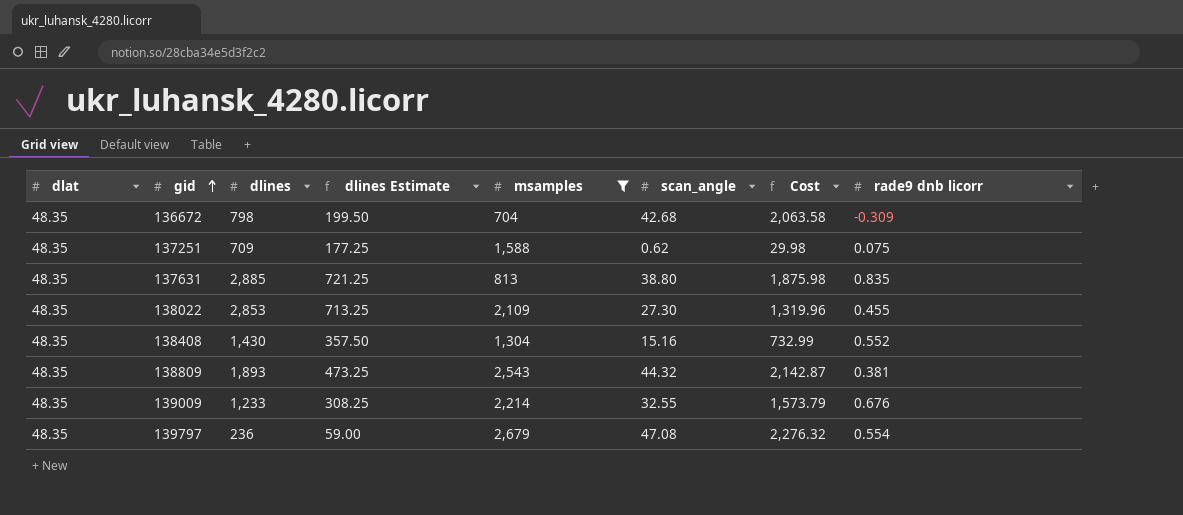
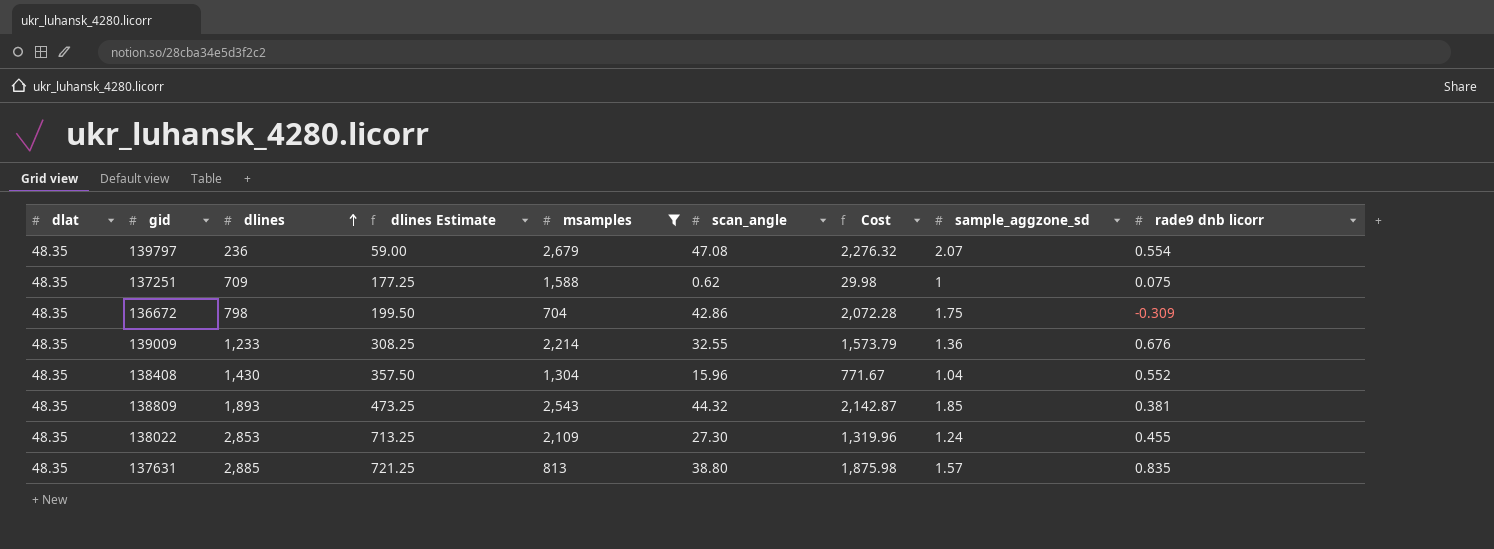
row order: gid ascending -> dlines ascending
column sample_aggzone_sd | position: none -> 8
136672 | scan_angle: 42.68 -> 42.86
136672 | Cost: 2,063.58 -> 2,072.28
138408 | scan_angle: 15.16 -> 15.96
138408 | Cost: 732.99 -> 771.67

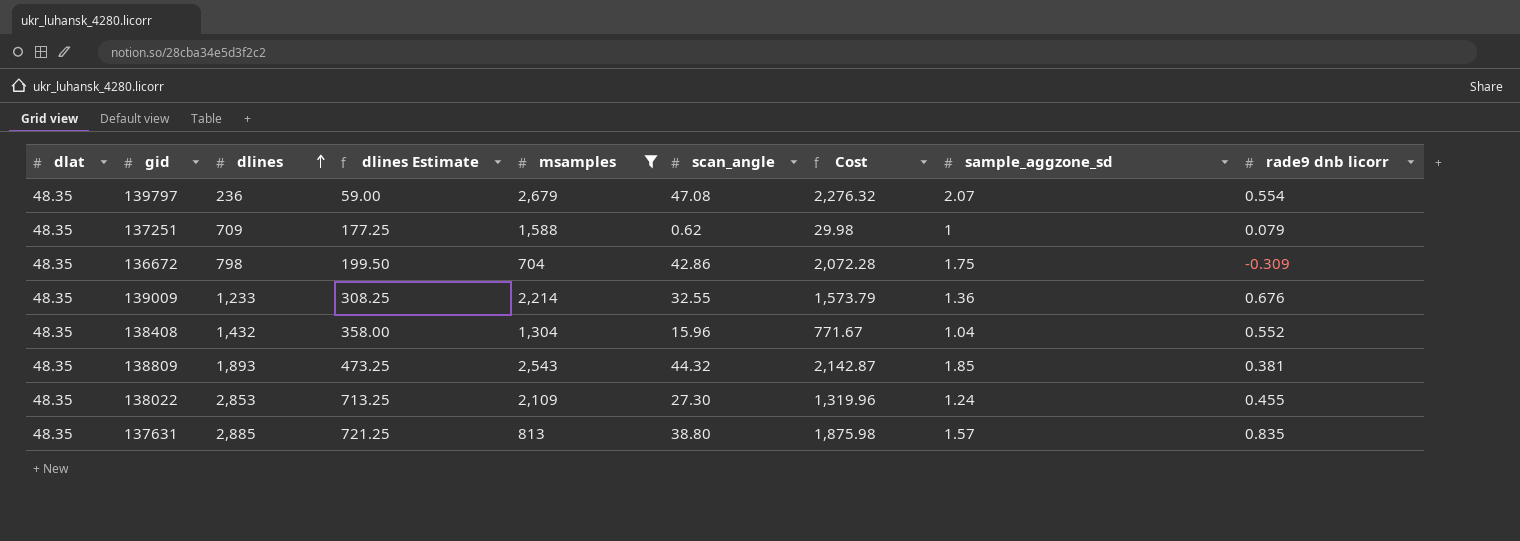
137251 | rade9 dnb licorr: 0.075 -> 0.079
138408 | dlines: 1,430 -> 1,432
138408 | dlines Estimate: 357.50 -> 358.00

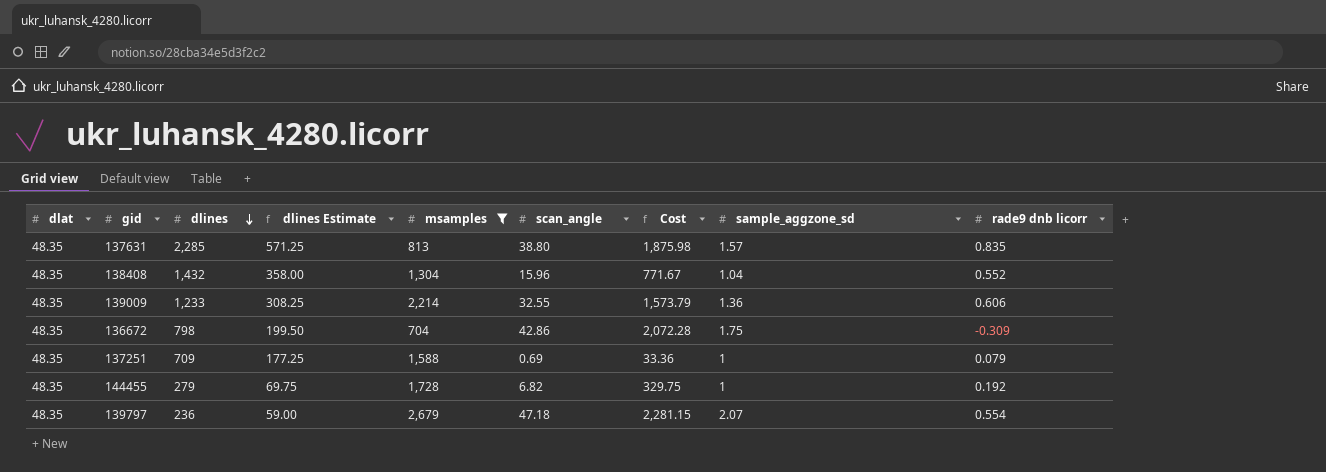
row order: dlines ascending -> dlines descending
row 138809: 48.35 | 1,893 | 473.25 | 2,543 | 44.32 | 2,142.87 | 1.85 | 0.381 -> none
row 138022: 48.35 | 2,853 | 713.25 | 2,109 | 27.30 | 1,319.96 | 1.24 | 0.455 -> none
137631 | dlines: 2,885 -> 2,285
137631 | dlines Estimate: 721.25 -> 571.25
139009 | rade9 dnb licorr: 0.676 -> 0.606
137251 | scan_angle: 0.62 -> 0.69
137251 | Cost: 29.98 -> 33.36
row 144455: none -> 48.35 | 279 | 69.75 | 1,728 | 6.82 | 329.75 | 1 | 0.192
139797 | scan_angle: 47.08 -> 47.18
139797 | Cost: 2,276.32 -> 2,281.15

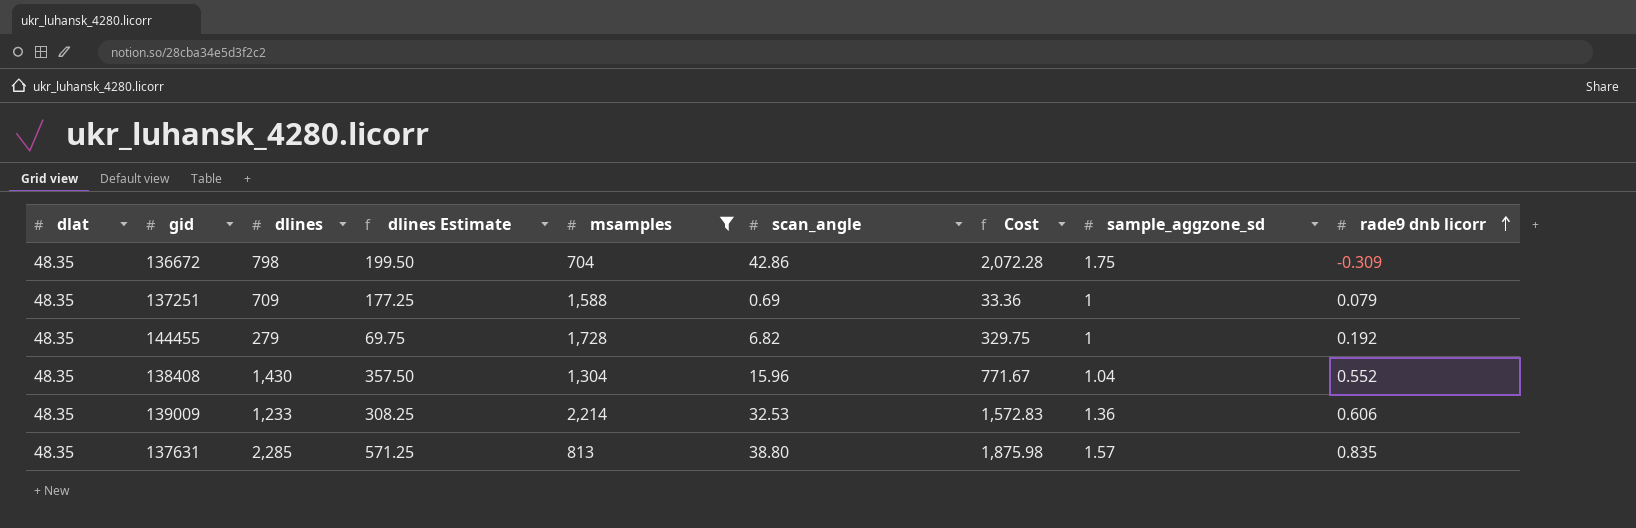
row order: dlines descending -> rade9 dnb licorr ascending
row 139797: 48.35 | 236 | 59.00 | 2,679 | 47.18 | 2,281.15 | 2.07 | 0.554 -> none
138408 | dlines: 1,432 -> 1,430
138408 | dlines Estimate: 358.00 -> 357.50
139009 | scan_angle: 32.55 -> 32.53
139009 | Cost: 1,573.79 -> 1,572.83

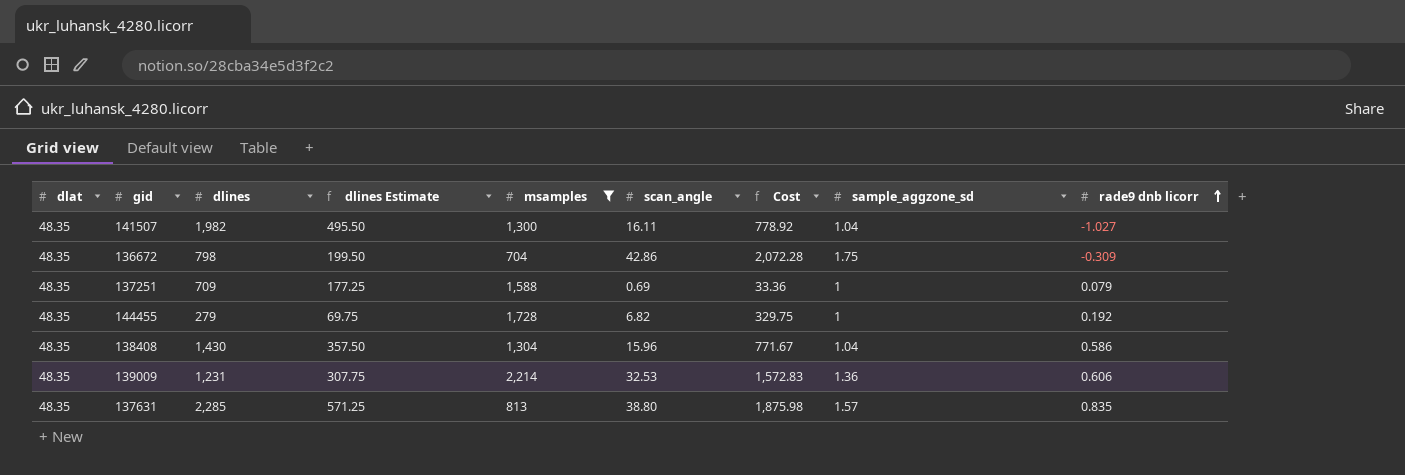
row 141507: none -> 48.35 | 1,982 | 495.50 | 1,300 | 16.11 | 778.92 | 1.04 | -1.027
138408 | rade9 dnb licorr: 0.552 -> 0.586
139009 | dlines: 1,233 -> 1,231
139009 | dlines Estimate: 308.25 -> 307.75

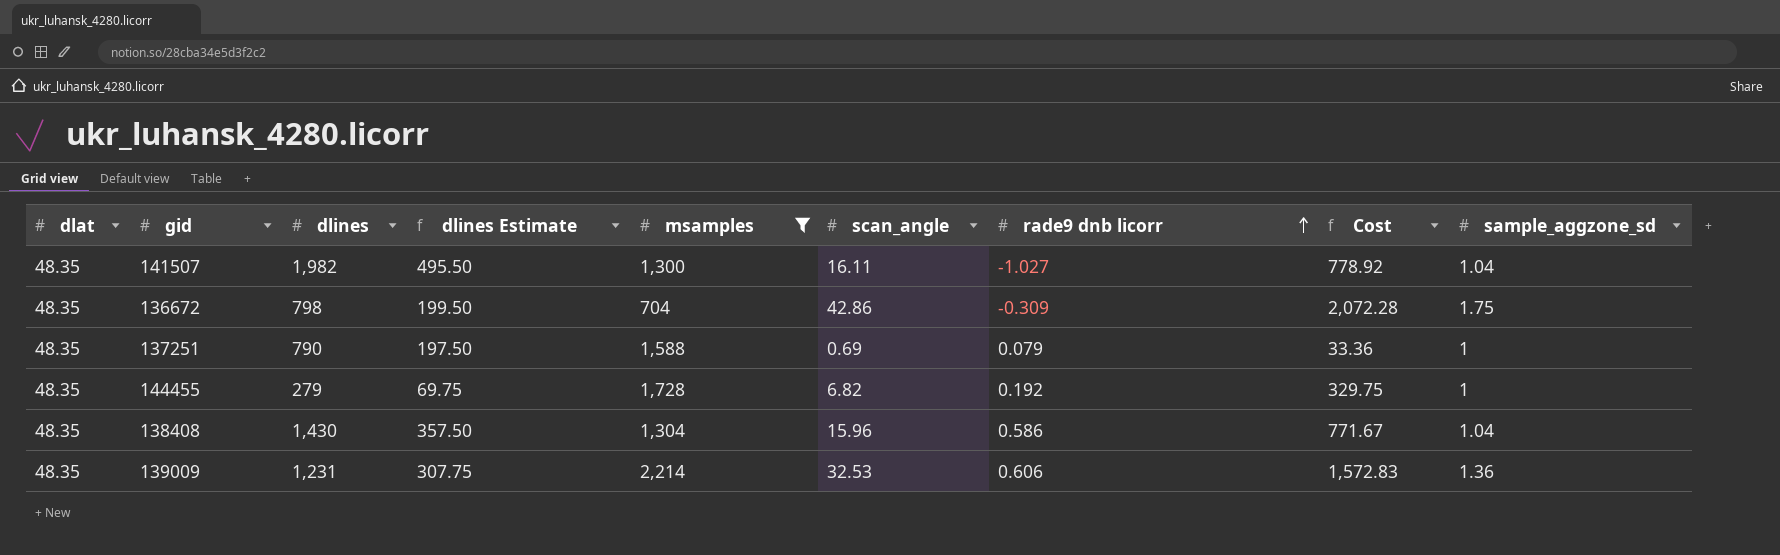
column rade9 dnb licorr | position: 9 -> 7
row 137631: 48.35 | 2,285 | 571.25 | 813 | 38.80 | 1,875.98 | 1.57 | 0.835 -> none
137251 | dlines: 709 -> 790
137251 | dlines Estimate: 177.25 -> 197.50

